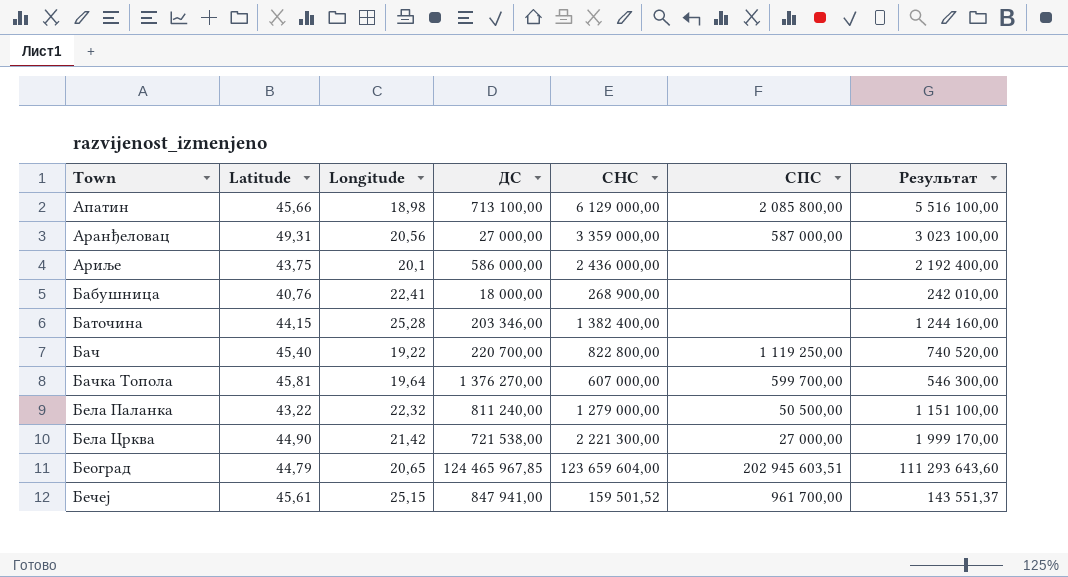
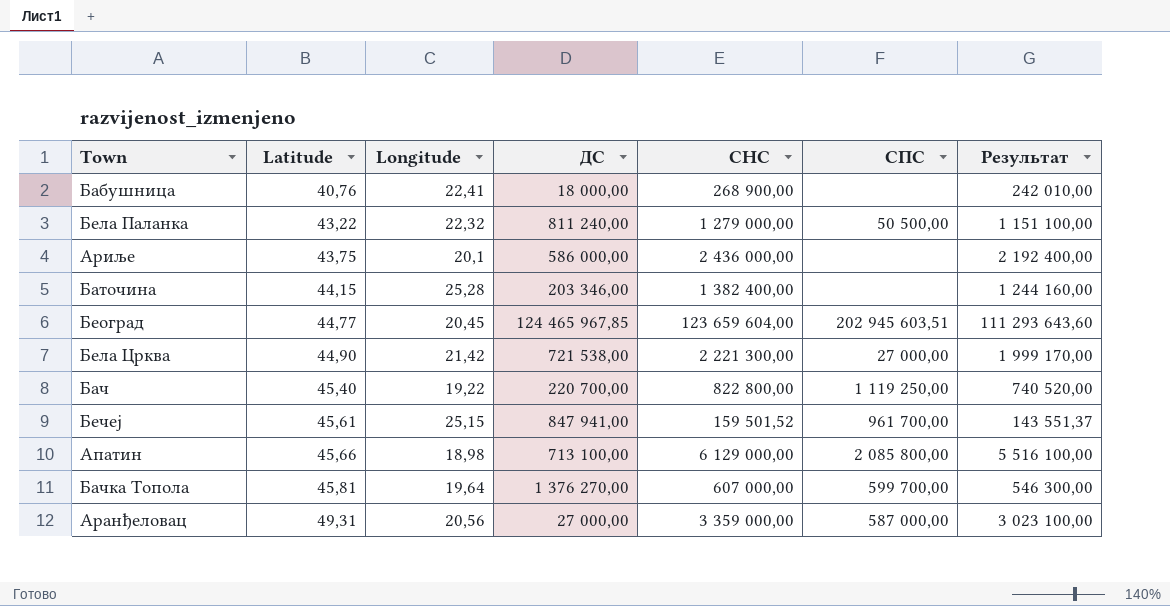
row order: Town ascending -> Latitude ascending
Београд | Latitude: 44,79 -> 44,77
Београд | Longitude: 20,65 -> 20,45

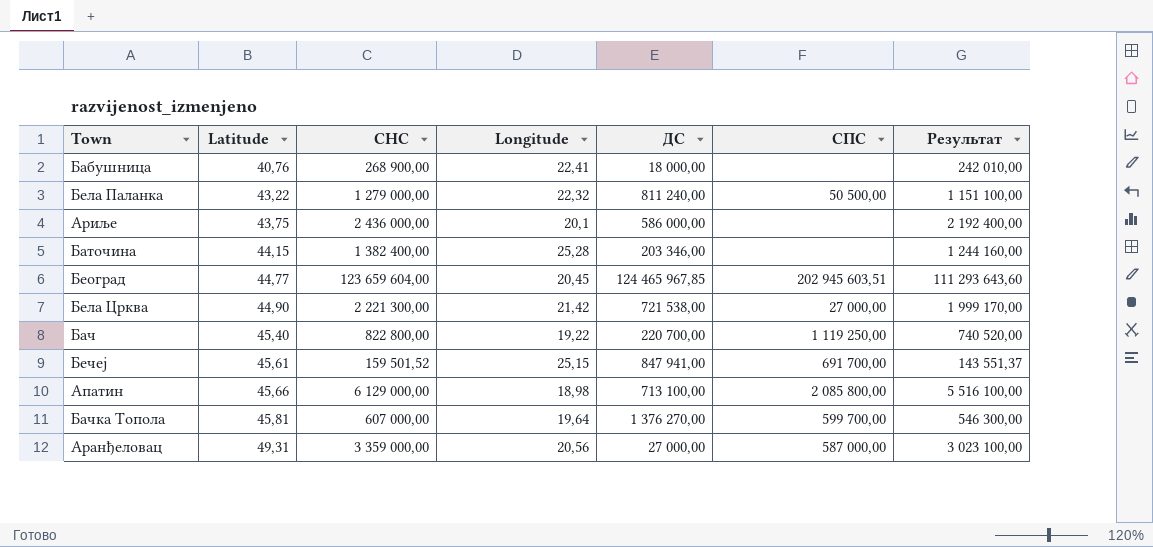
column СНС | position: 5 -> 3
Бечеј | СПС: 961 700,00 -> 691 700,00

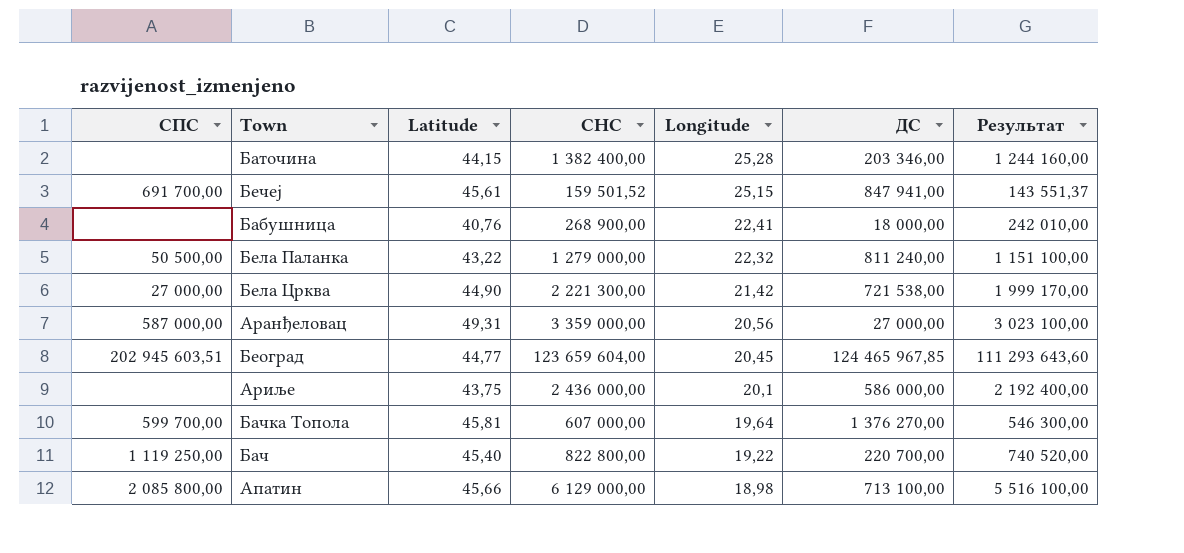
row order: Latitude ascending -> Longitude descending
column СПС | position: 6 -> 1

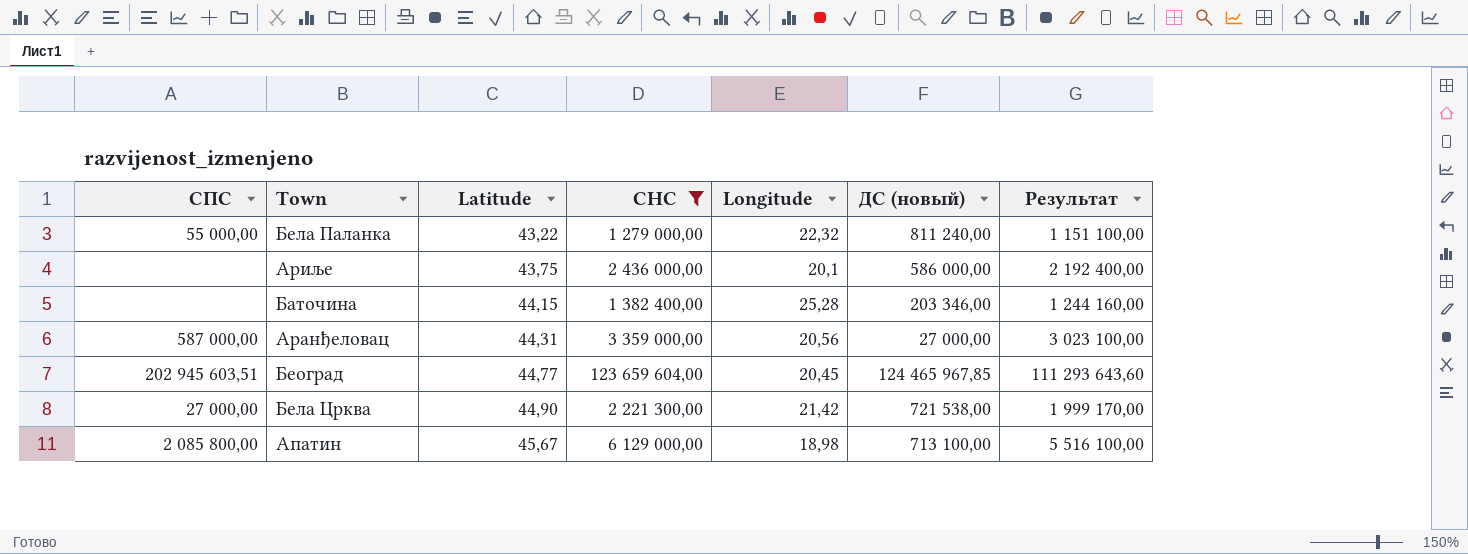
filter: none -> СНС >= 1 279 000,00
row order: Longitude descending -> Latitude ascending
column name: ДС -> ДС (новый)
Бела Паланка | СПС: 50 500,00 -> 55 000,00
Аранђеловац | Latitude: 49,31 -> 44,31
Апатин | Latitude: 45,66 -> 45,67

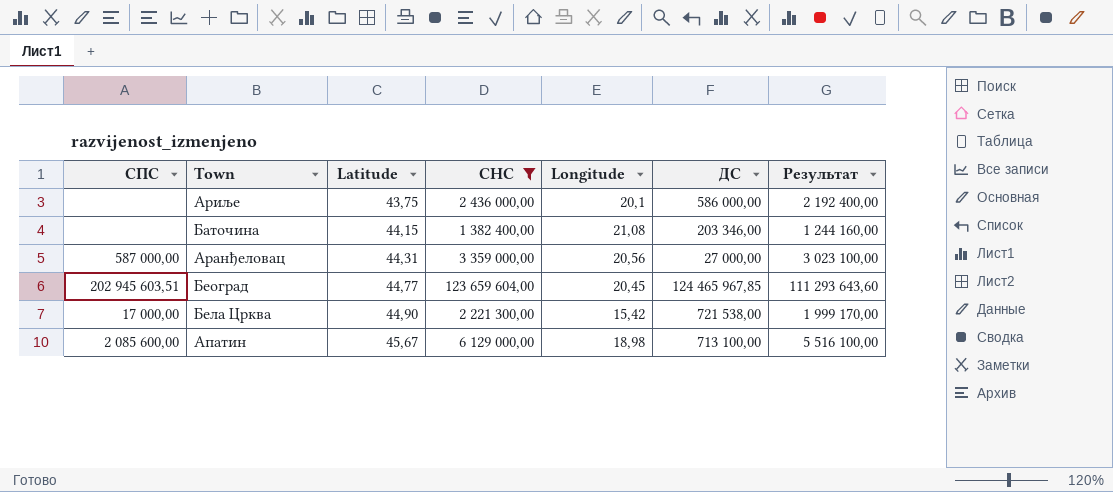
column name: ДС (новый) -> ДС
row Бела Паланка: 55 000,00 | 43,22 | 1 279 000,00 | 22,32 | 811 240,00 | 1 151 100,00 -> none
Баточина | Longitude: 25,28 -> 21,08
Бела Црква | СПС: 27 000,00 -> 17 000,00
Бела Црква | Longitude: 21,42 -> 15,42
Апатин | СПС: 2 085 800,00 -> 2 085 600,00

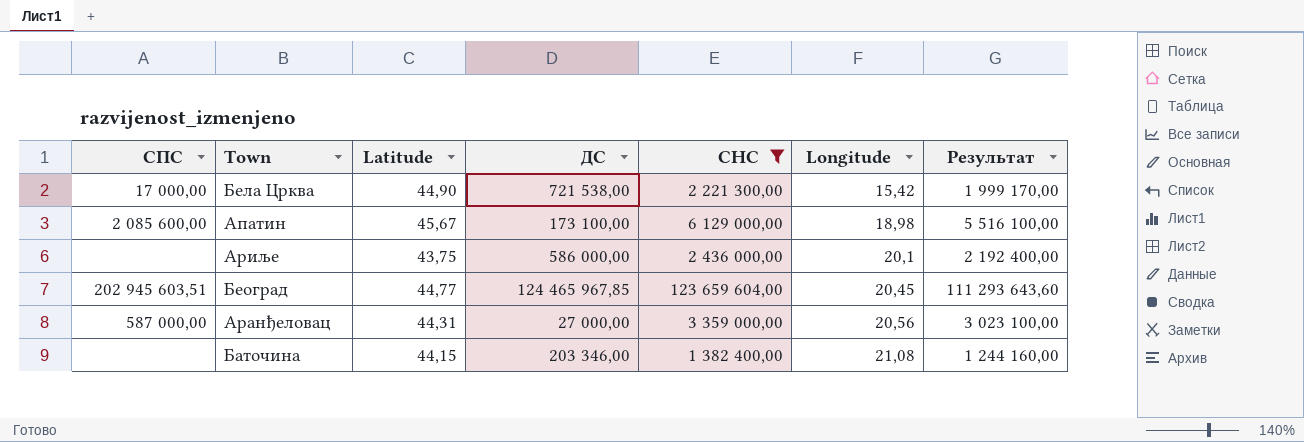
row order: Latitude ascending -> Longitude ascending
column ДС | position: 6 -> 4
Апатин | ДС: 713 100,00 -> 173 100,00

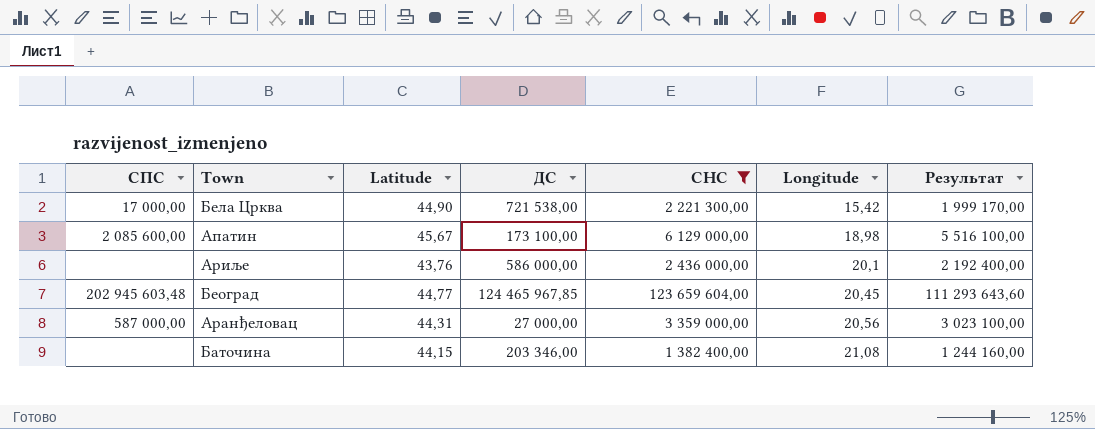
Ариље | Latitude: 43,75 -> 43,76
Београд | СПС: 202 945 603,51 -> 202 945 603,48

